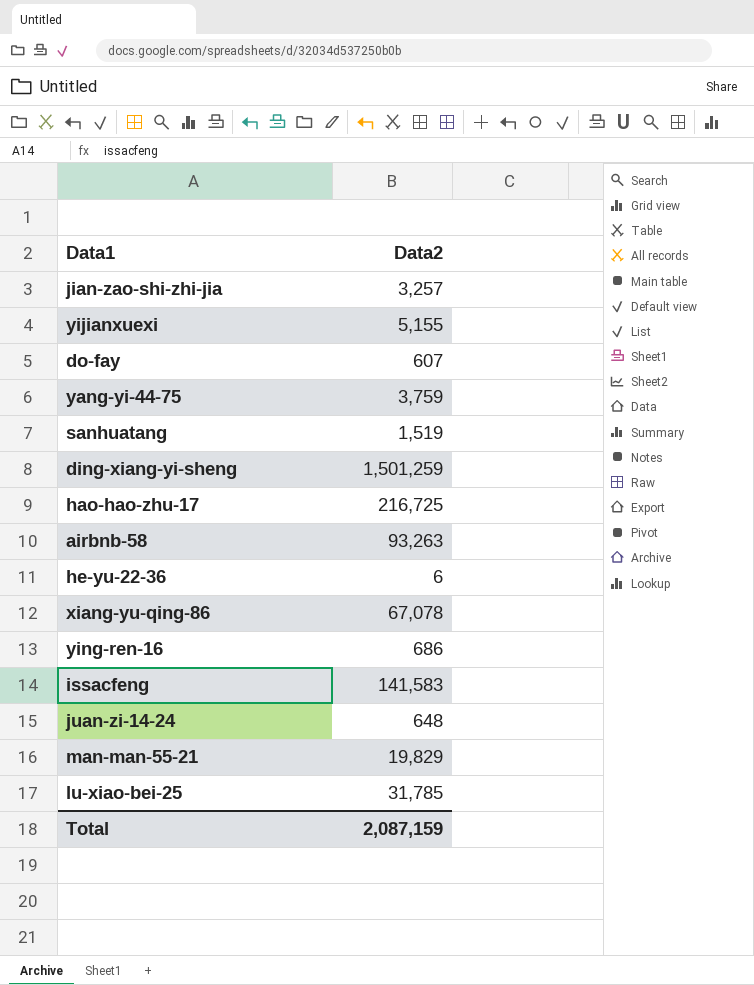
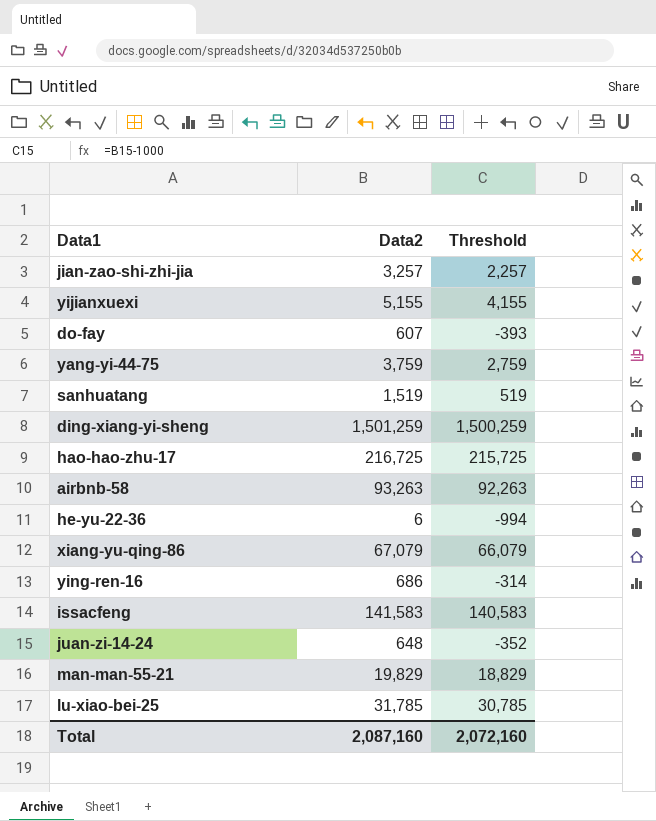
column Threshold | formula: none -> [Data2] - 1000
xiang-yu-qing-86 | Data2: 67,078 -> 67,079
Total | Data2: 2,087,159 -> 2,087,160

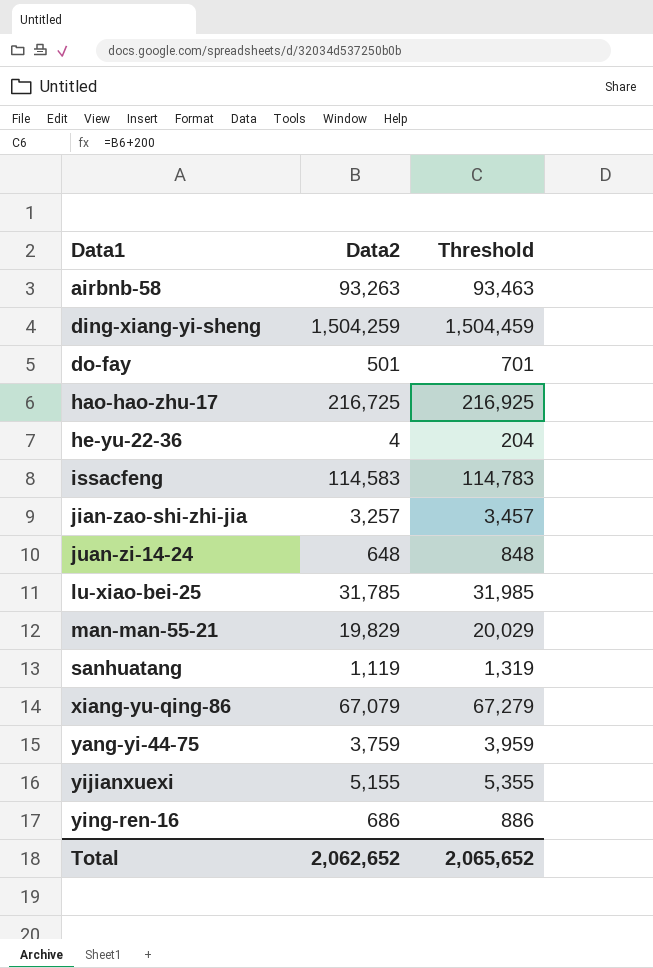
row order: none -> Data1 ascending
column Threshold | formula: [Data2] - 1000 -> [Data2] + 200
ding-xiang-yi-sheng | Data2: 1,501,259 -> 1,504,259
do-fay | Data2: 607 -> 501
he-yu-22-36 | Data2: 6 -> 4
issacfeng | Data2: 141,583 -> 114,583
sanhuatang | Data2: 1,519 -> 1,119
Total | Data2: 2,087,160 -> 2,062,652
Total | Threshold: 2,072,160 -> 2,065,652

